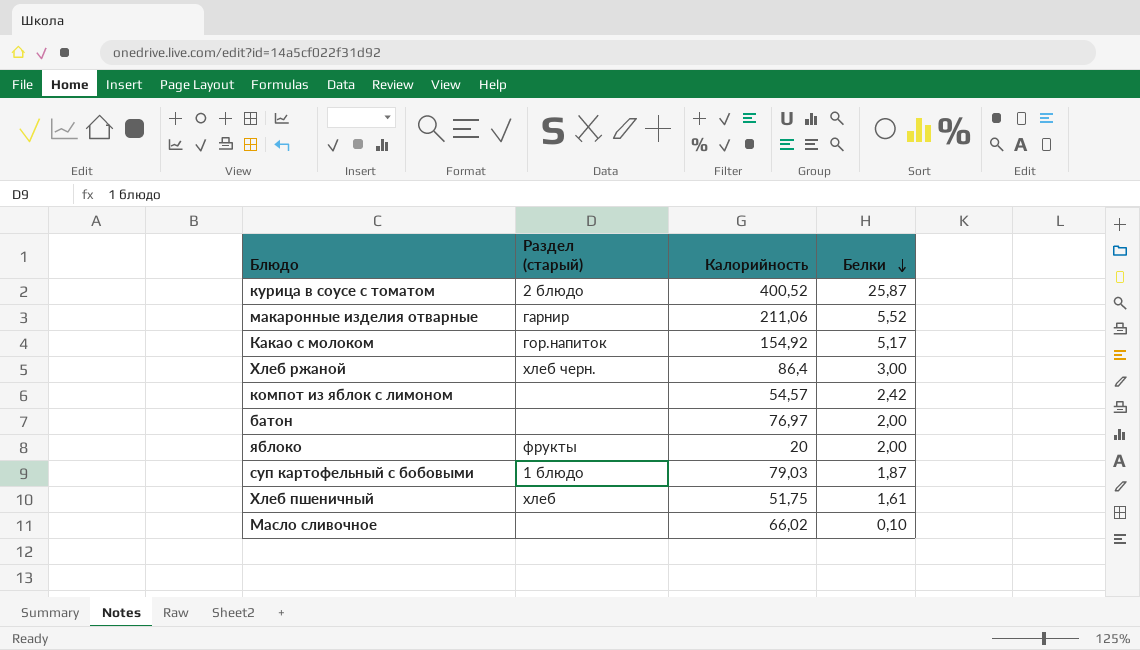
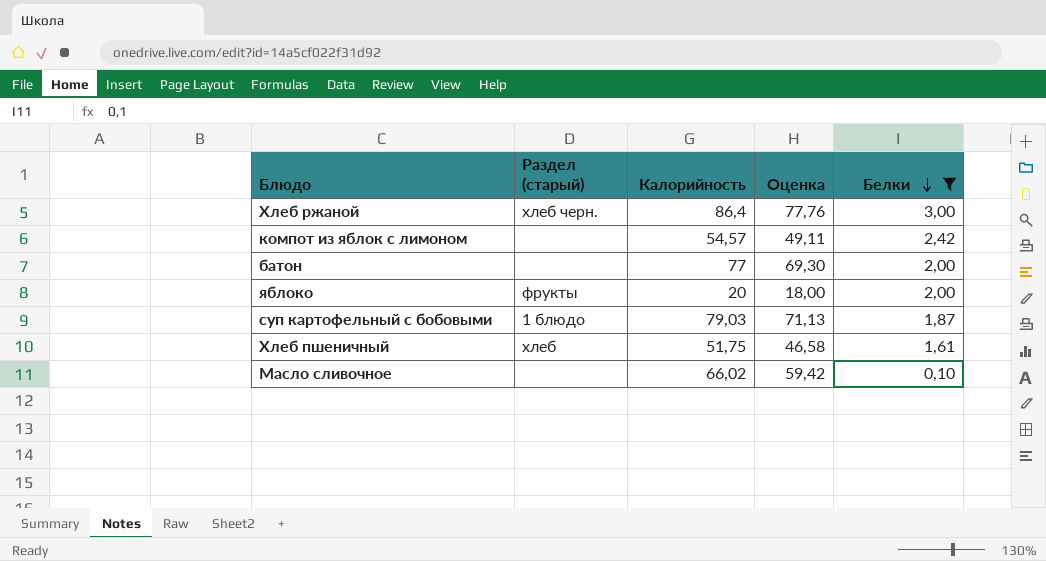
filter: none -> Белки <= 3,00
column Оценка | formula: none -> [Калорийность] * 0,9
батон | Калорийность: 76,97 -> 77

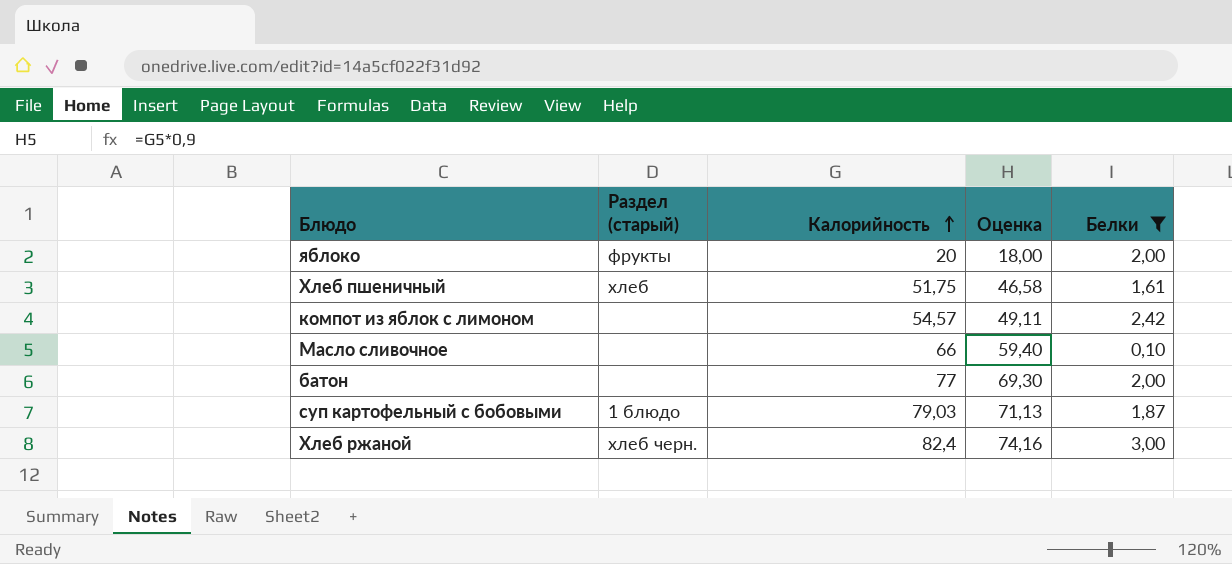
row order: Белки descending -> Калорийность ascending
Масло сливочное | Калорийность: 66,02 -> 66
Масло сливочное | Оценка: 59,42 -> 59,40
Хлеб ржаной | Калорийность: 86,4 -> 82,4
Хлеб ржаной | Оценка: 77,76 -> 74,16

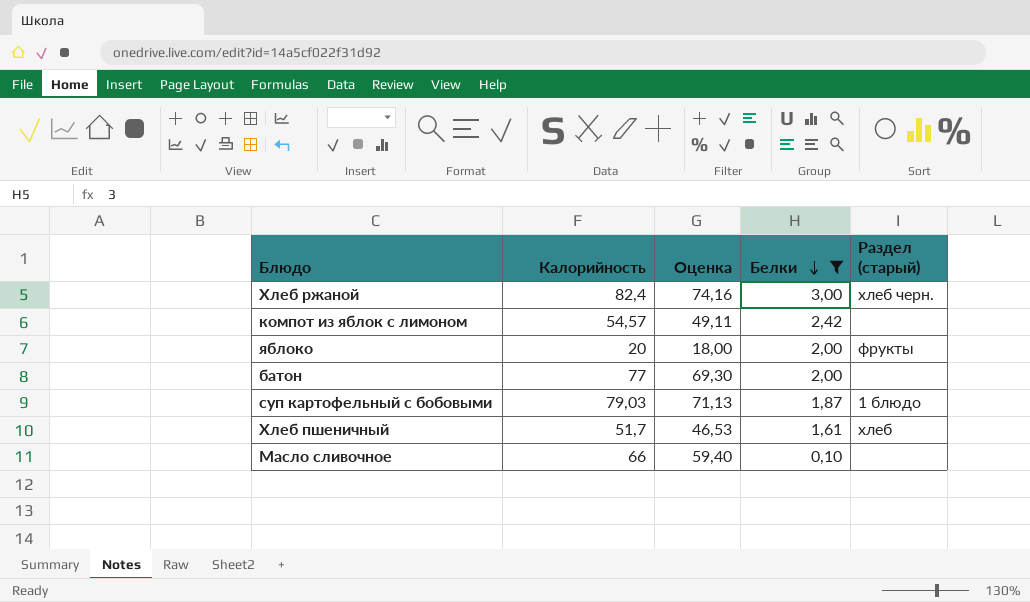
row order: Калорийность ascending -> Белки descending
column Раздел (старый) | position: 2 -> 5
Хлеб пшеничный | Калорийность: 51,75 -> 51,7
Хлеб пшеничный | Оценка: 46,58 -> 46,53

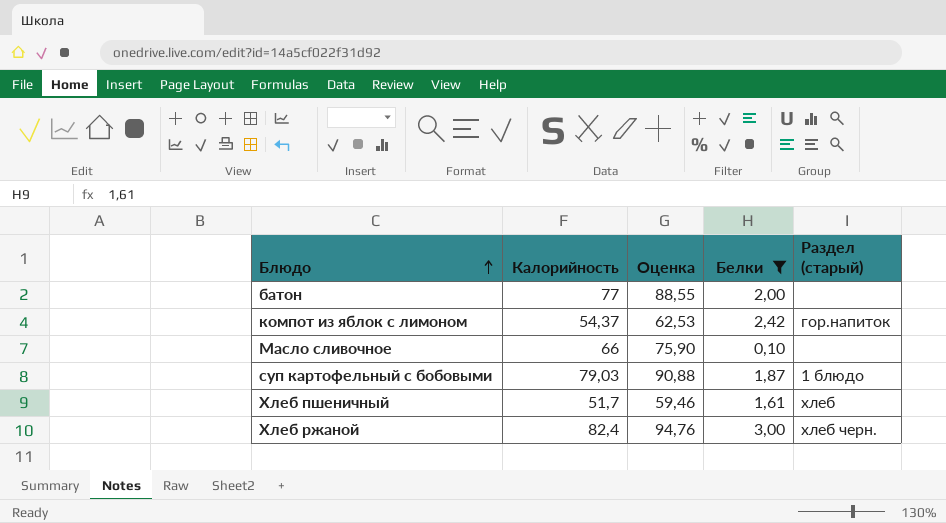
row order: Белки descending -> Блюдо ascending
column Оценка | formula: [Калорийность] * 0,9 -> [Калорийность] * 1,15
row яблоко: 20 | 18,00 | 2,00 | фрукты -> none
компот из яблок с лимоном | Калорийность: 54,57 -> 54,37
компот из яблок с лимоном | Раздел (старый): none -> гор.напиток

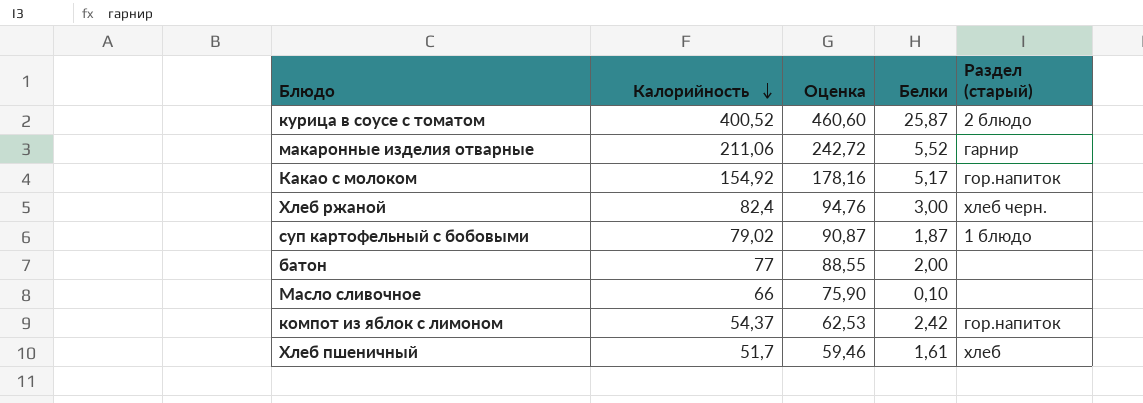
filter: Белки <= 3,00 -> none
row order: Блюдо ascending -> Калорийность descending
суп картофельный с бобовыми | Калорийность: 79,03 -> 79,02
суп картофельный с бобовыми | Оценка: 90,88 -> 90,87

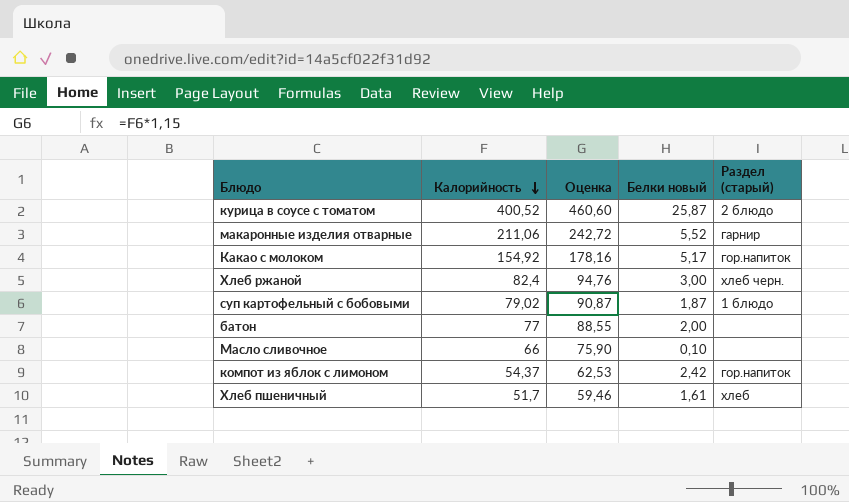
column name: Белки -> Белки новый

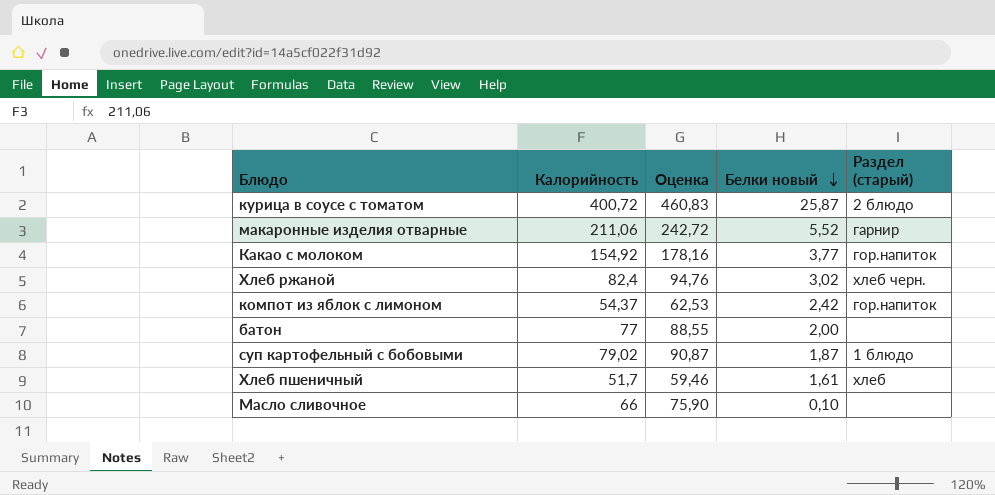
row order: Калорийность descending -> Белки новый descending
курица в соусе с томатом | Калорийность: 400,52 -> 400,72
курица в соусе с томатом | Оценка: 460,60 -> 460,83
Какао с молоком | Белки новый: 5,17 -> 3,77
Хлеб ржаной | Белки новый: 3,00 -> 3,02

